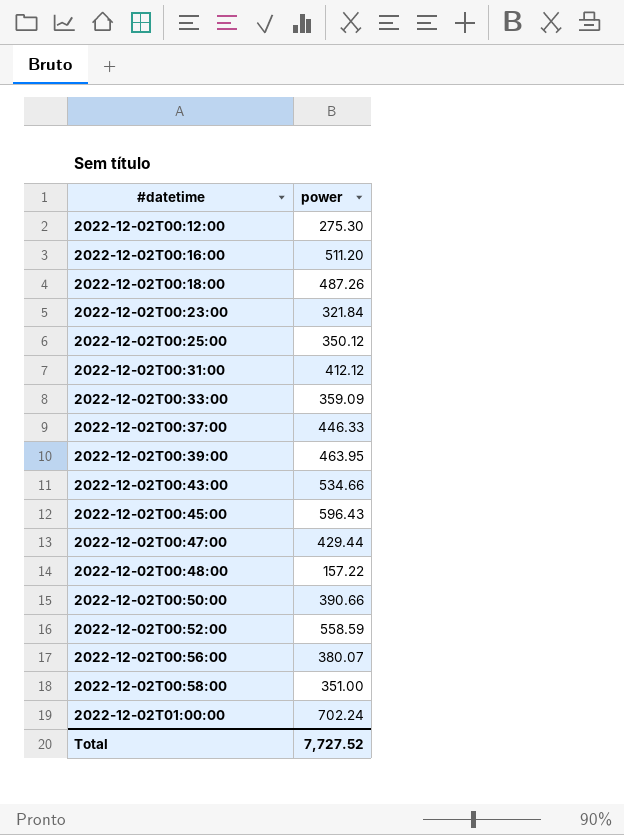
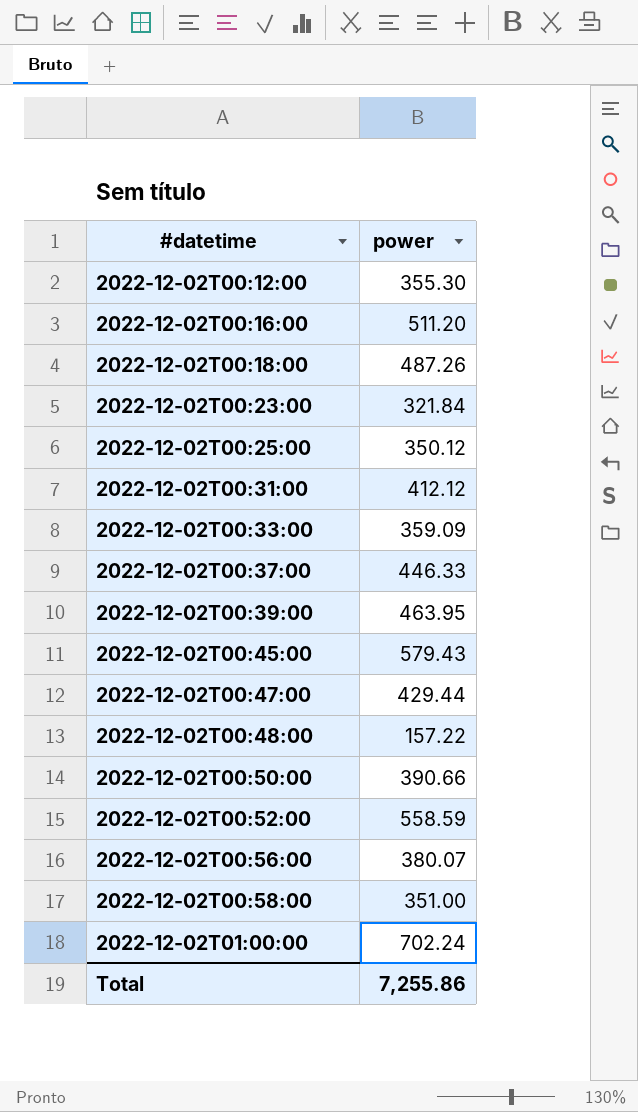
row 2022-12-02T00:43:00: 534.66 -> none
2022-12-02T00:12:00 | power: 275.30 -> 355.30
2022-12-02T00:45:00 | power: 596.43 -> 579.43
Total | power: 7,727.52 -> 7,255.86

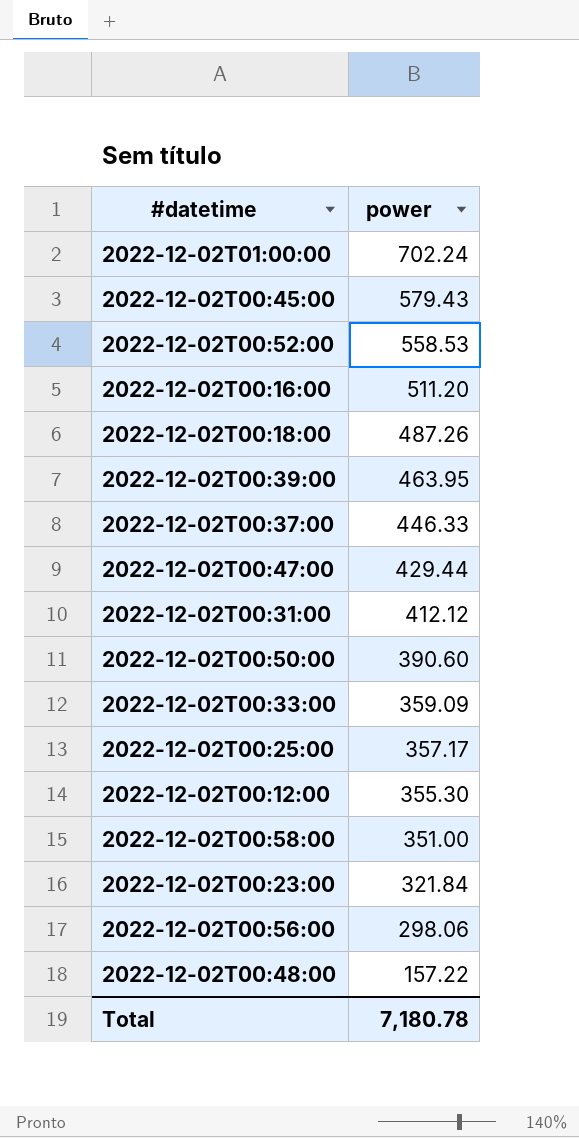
row order: #datetime ascending -> power descending
2022-12-02T00:52:00 | power: 558.59 -> 558.53
2022-12-02T00:50:00 | power: 390.66 -> 390.60
2022-12-02T00:25:00 | power: 350.12 -> 357.17
2022-12-02T00:56:00 | power: 380.07 -> 298.06
Total | power: 7,255.86 -> 7,180.78

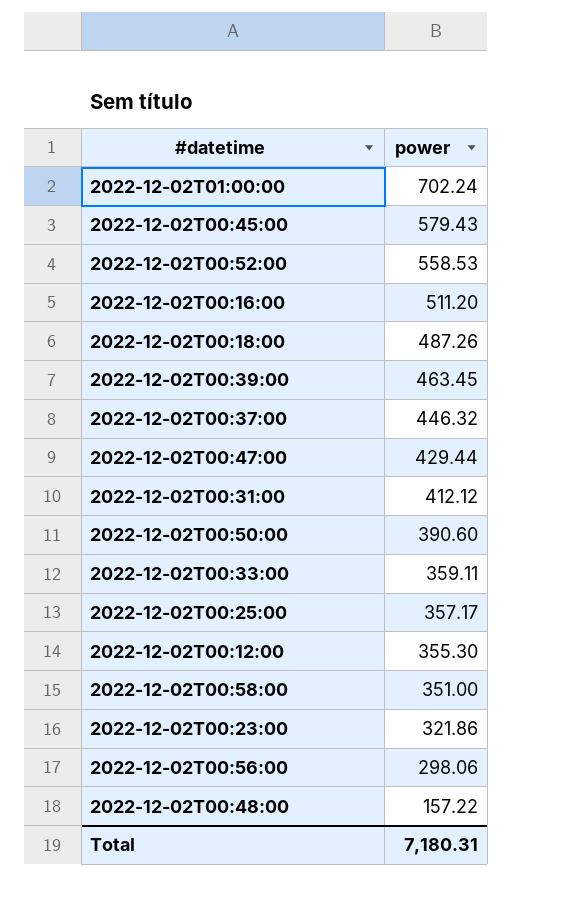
2022-12-02T00:39:00 | power: 463.95 -> 463.45
2022-12-02T00:37:00 | power: 446.33 -> 446.32
2022-12-02T00:33:00 | power: 359.09 -> 359.11
2022-12-02T00:23:00 | power: 321.84 -> 321.86
Total | power: 7,180.78 -> 7,180.31

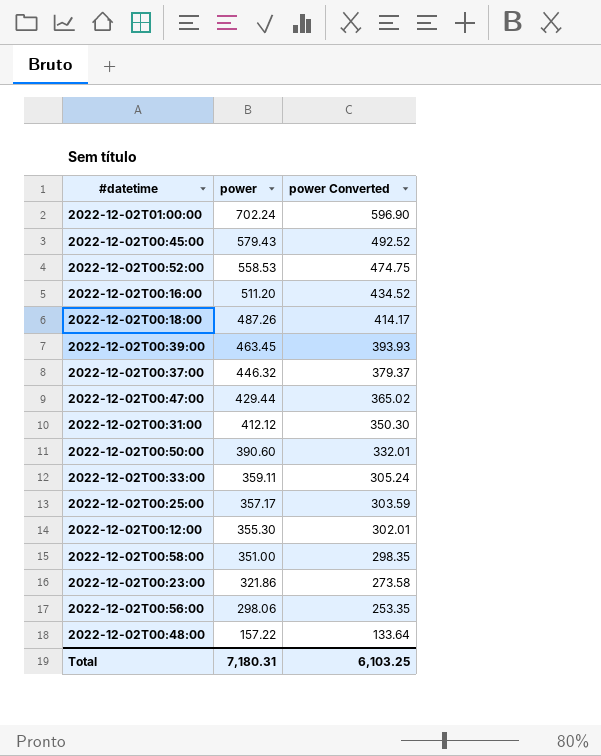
column power Converted | formula: none -> [power] * 0.85

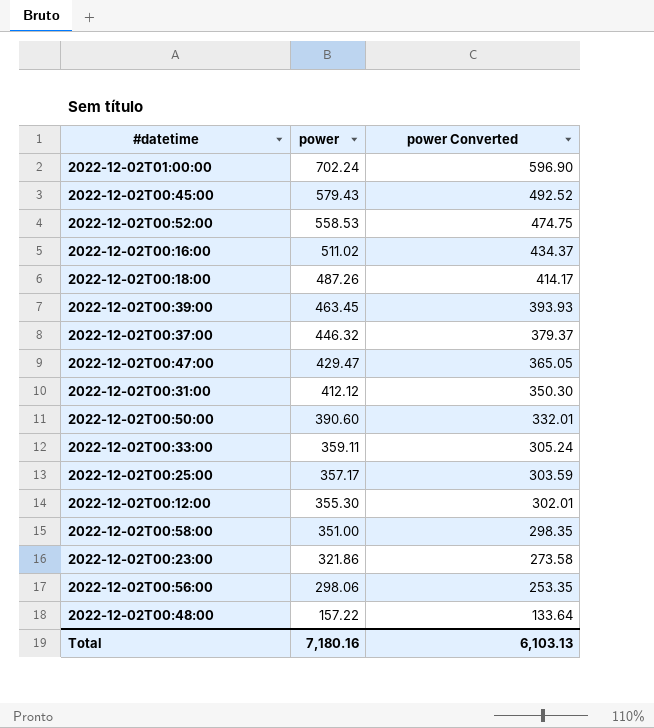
2022-12-02T00:16:00 | power: 511.20 -> 511.02
2022-12-02T00:16:00 | power Converted: 434.52 -> 434.37
2022-12-02T00:47:00 | power: 429.44 -> 429.47
2022-12-02T00:47:00 | power Converted: 365.02 -> 365.05
Total | power: 7,180.31 -> 7,180.16
Total | power Converted: 6,103.25 -> 6,103.13

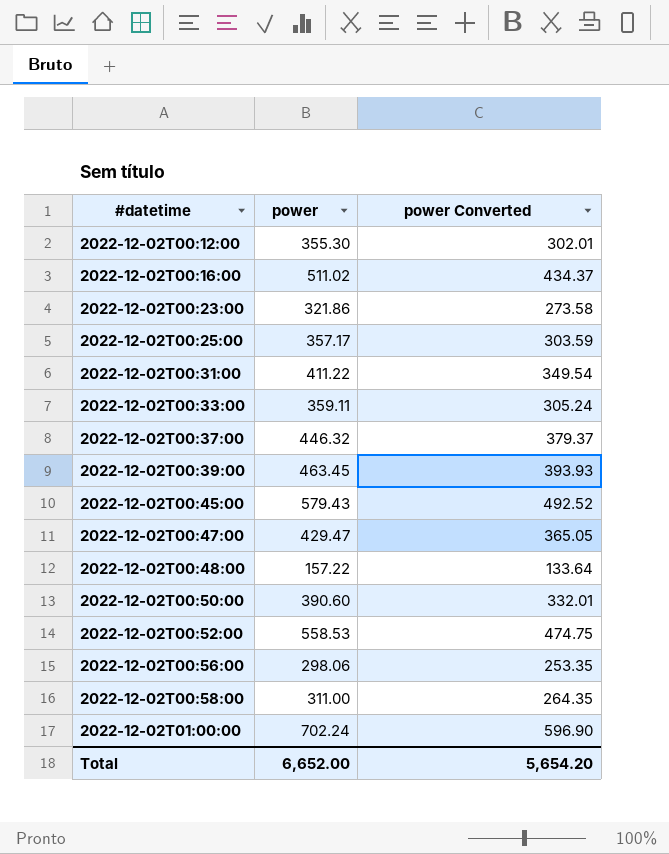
row order: power descending -> #datetime ascending
row 2022-12-02T00:18:00: 487.26 | 414.17 -> none
2022-12-02T00:31:00 | power: 412.12 -> 411.22
2022-12-02T00:31:00 | power Converted: 350.30 -> 349.54
2022-12-02T00:58:00 | power: 351.00 -> 311.00
2022-12-02T00:58:00 | power Converted: 298.35 -> 264.35
Total | power: 7,180.16 -> 6,652.00
Total | power Converted: 6,103.13 -> 5,654.20

